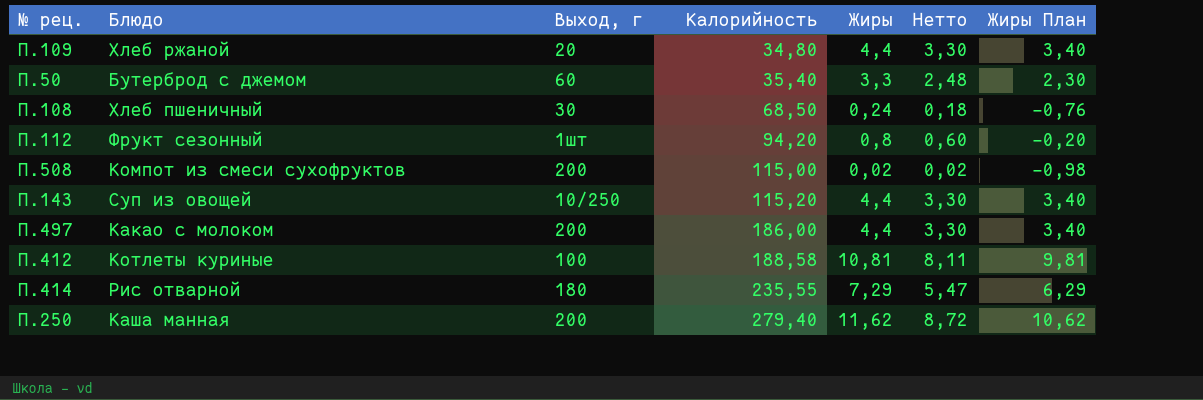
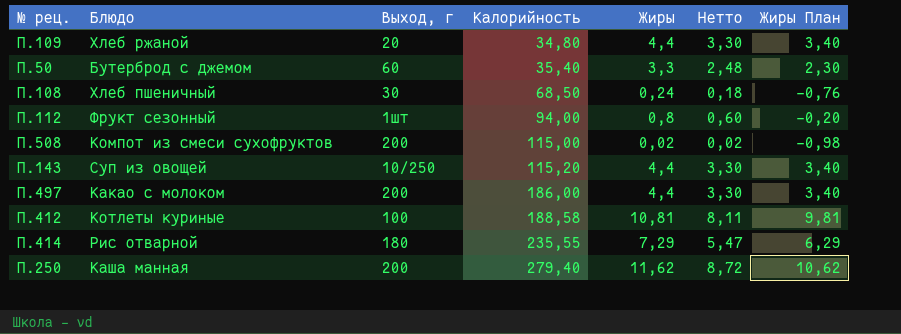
П.112 | Калорийность: 94,20 -> 94,00

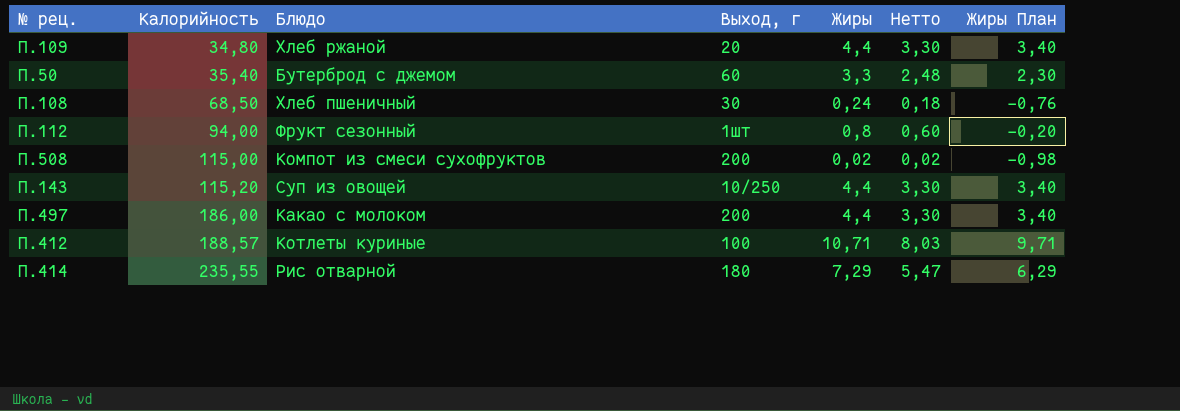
column Калорийность | position: 4 -> 2
row П.250: Каша манная | 200 | 279,40 | 11,62 | 8,72 | 10,62 -> none
П.412 | Калорийность: 188,58 -> 188,57
П.412 | Жиры: 10,81 -> 10,71
П.412 | Нетто: 8,11 -> 8,03
П.412 | Жиры План: 9,81 -> 9,71

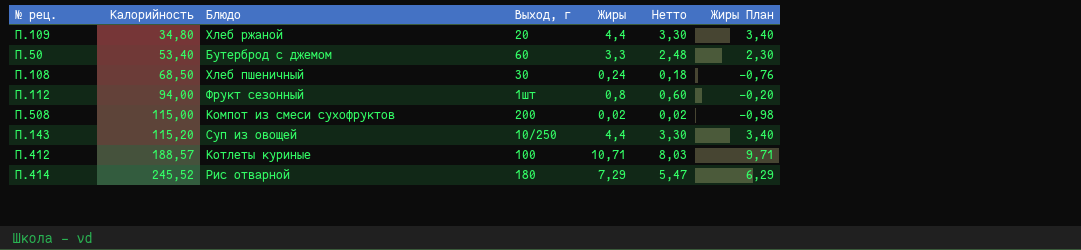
row П.497: 186,00 | Какао с молоком | 200 | 4,4 | 3,30 | 3,40 -> none
П.50 | Калорийность: 35,40 -> 53,40
П.414 | Калорийность: 235,55 -> 245,52

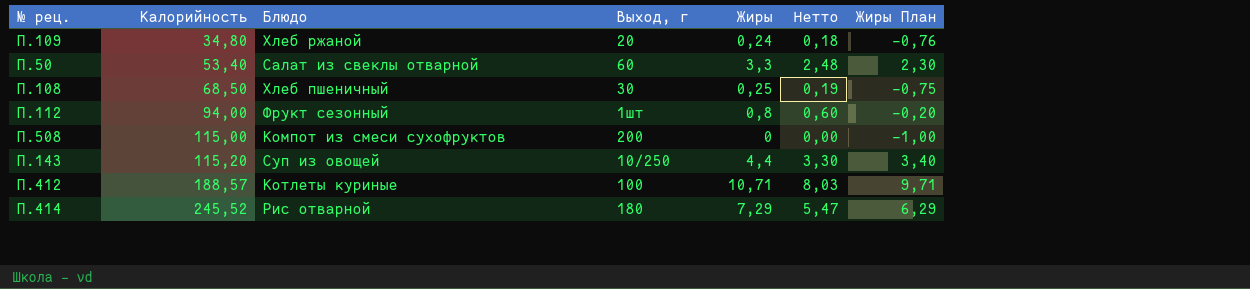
П.109 | Жиры: 4,4 -> 0,24
П.109 | Нетто: 3,30 -> 0,18
П.109 | Жиры План: 3,40 -> -0,76
П.50 | Блюдо: Бутерброд с джемом -> Салат из свеклы отварной
П.108 | Жиры: 0,24 -> 0,25
П.108 | Нетто: 0,18 -> 0,19
П.108 | Жиры План: -0,76 -> -0,75
П.508 | Жиры: 0,02 -> 0
П.508 | Нетто: 0,02 -> 0,00
П.508 | Жиры План: -0,98 -> -1,00

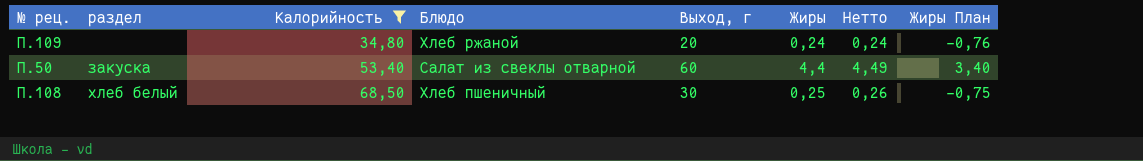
filter: none -> Калорийность <= 68,50
column раздел | position: none -> 2
column Нетто | formula: [Жиры] * 0,75 -> [Жиры] * 1,02
П.50 | Жиры: 3,3 -> 4,4
П.50 | Жиры План: 2,30 -> 3,40

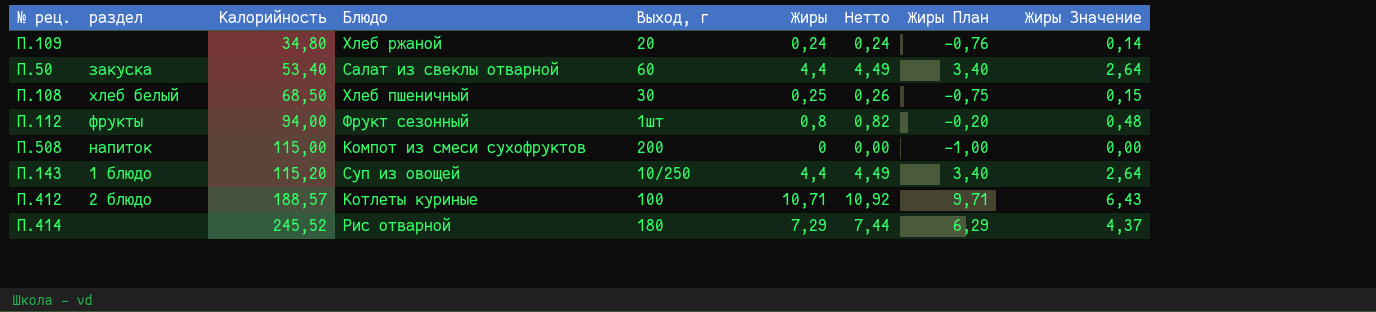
filter: Калорийность <= 68,50 -> none
column Жиры Значение | formula: none -> [Жиры] * 0,6

